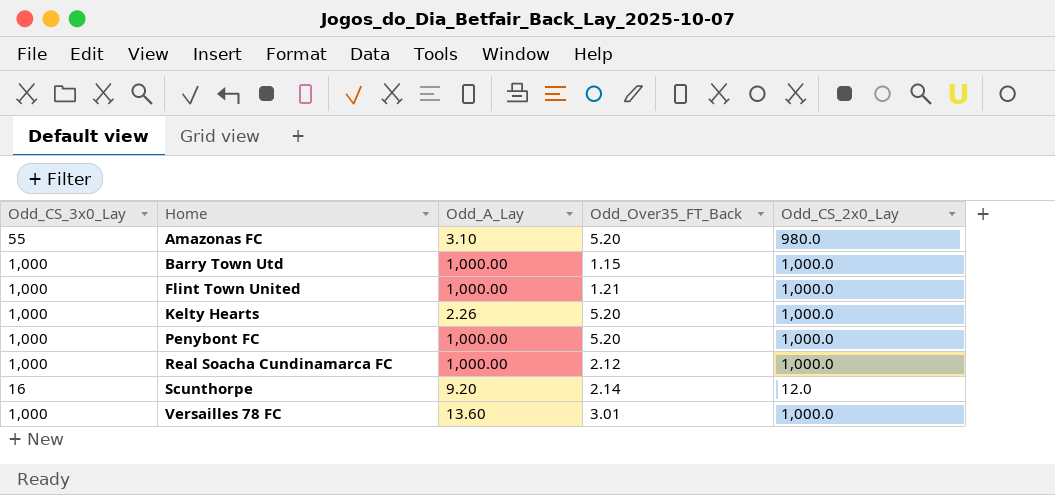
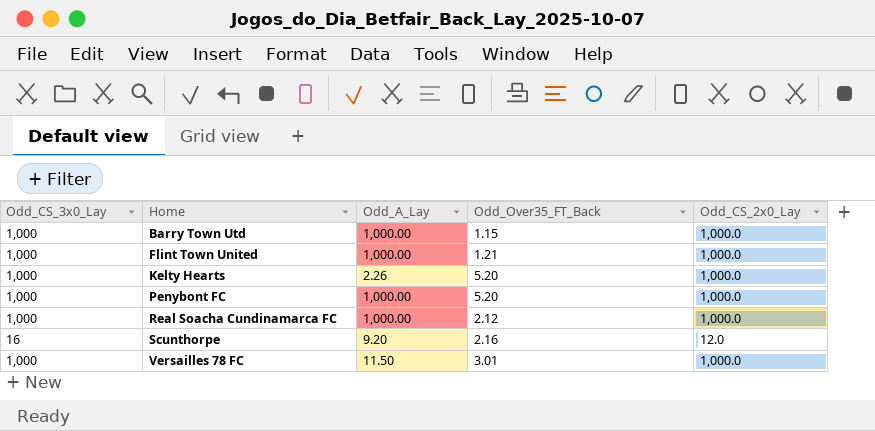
row Amazonas FC: 55 | 3.10 | 5.20 | 980.0 -> none
Scunthorpe | Odd_Over35_FT_Back: 2.14 -> 2.16
Versailles 78 FC | Odd_A_Lay: 13.60 -> 11.50

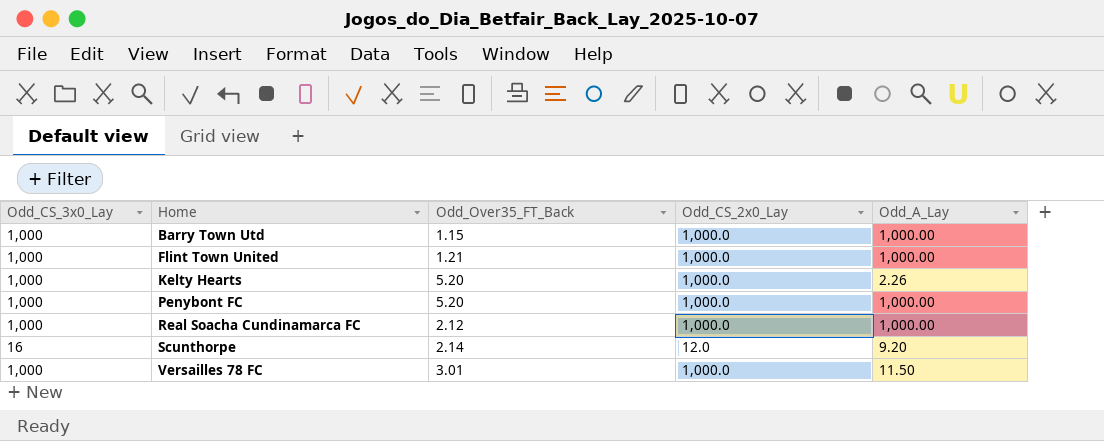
column Odd_A_Lay | position: 3 -> 5
Scunthorpe | Odd_Over35_FT_Back: 2.16 -> 2.14

